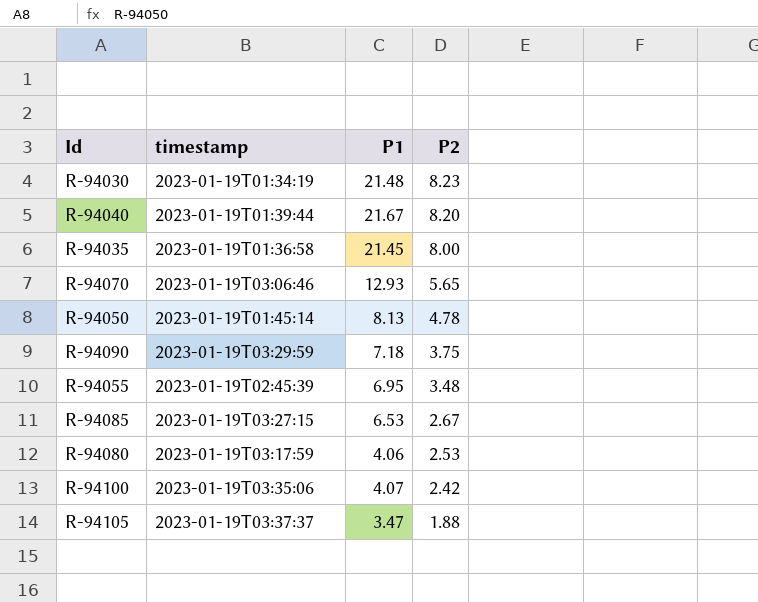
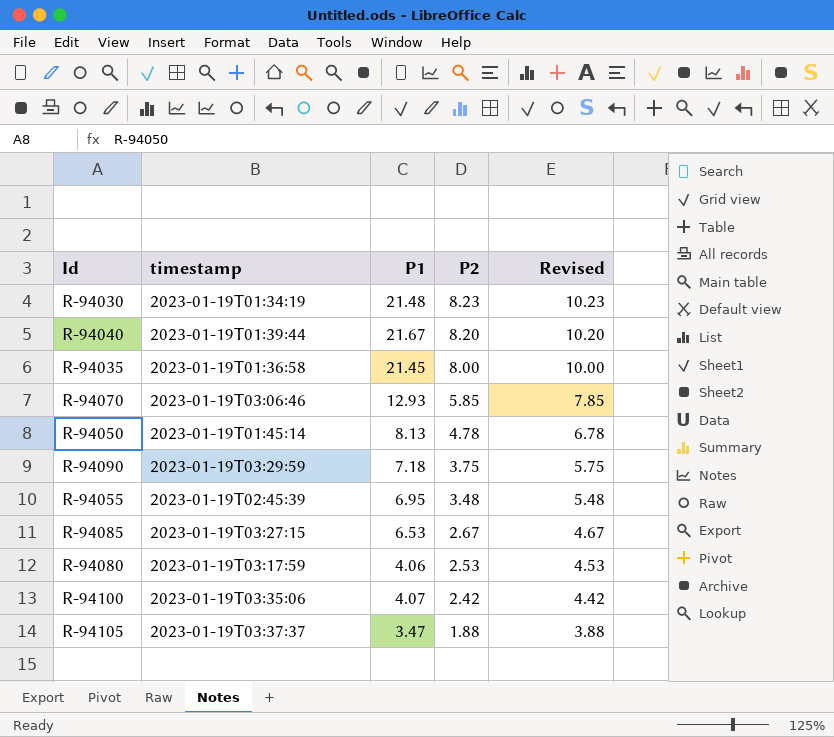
column Revised | formula: none -> [P2] + 2
R-94070 | P2: 5.65 -> 5.85

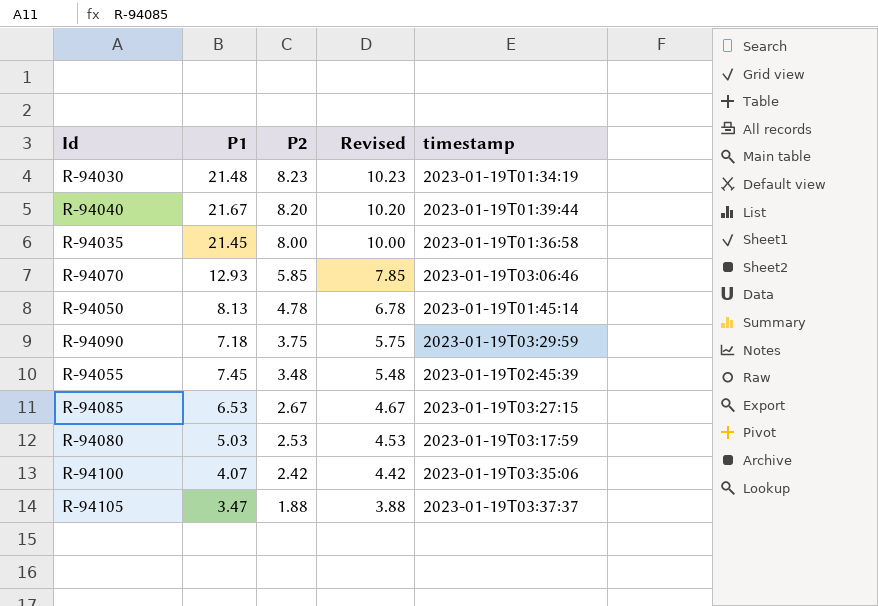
column timestamp | position: 2 -> 5
R-94055 | P1: 6.95 -> 7.45
R-94080 | P1: 4.06 -> 5.03

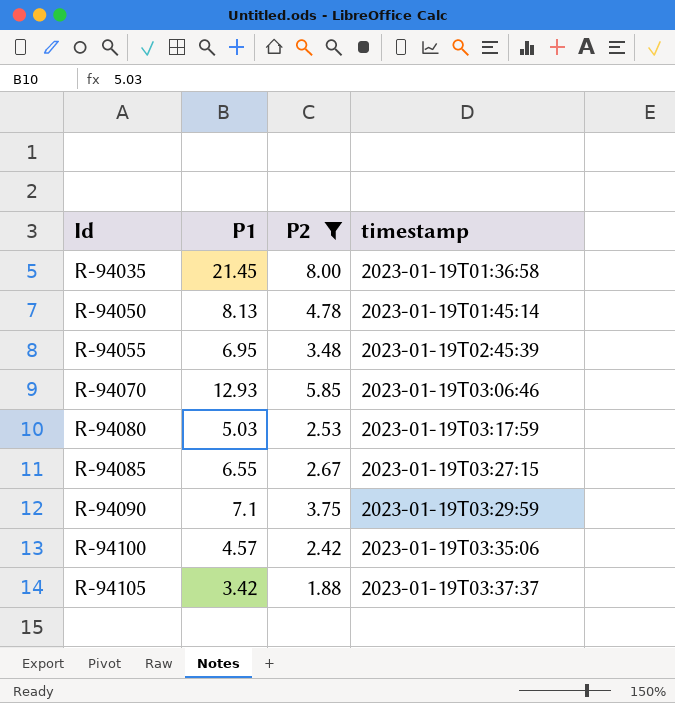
filter: none -> P2 <= 8.00
row order: P2 descending -> Id ascending
column Revised | formula: [P2] + 2 -> none
R-94055 | P1: 7.45 -> 6.95
R-94085 | P1: 6.53 -> 6.55
R-94090 | P1: 7.18 -> 7.1
R-94100 | P1: 4.07 -> 4.57
R-94105 | P1: 3.47 -> 3.42

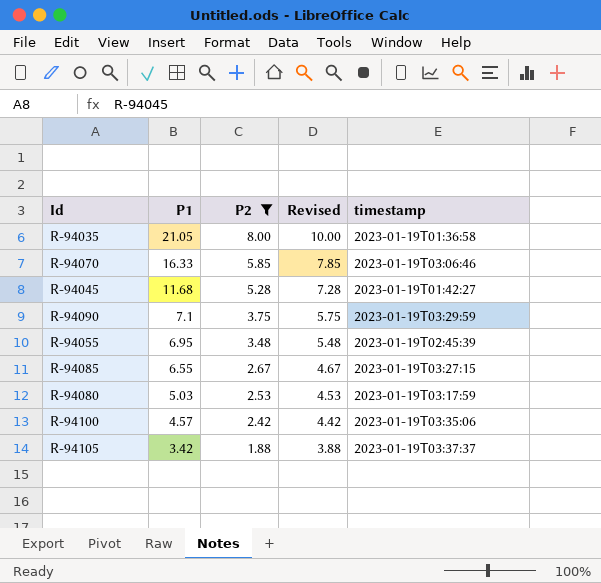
row order: Id ascending -> P1 descending
column Revised | formula: none -> [P2] + 2
row R-94050: 8.13 | 4.78 | 2023-01-19T01:45:14 -> none
R-94035 | P1: 21.45 -> 21.05
R-94070 | P1: 12.93 -> 16.33
row R-94045: none -> 11.68 | 5.28 | 7.28 | 2023-01-19T01:42:27

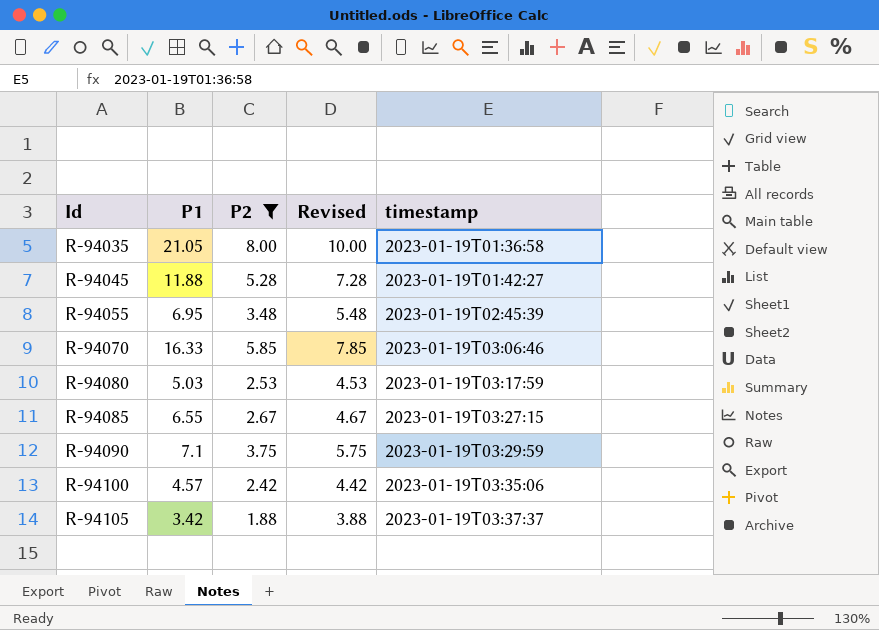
row order: P1 descending -> Id ascending
R-94045 | P1: 11.68 -> 11.88

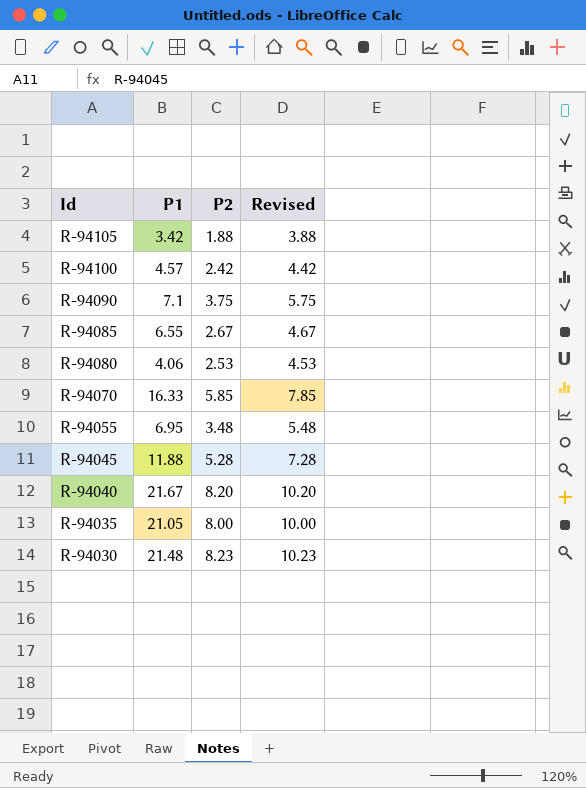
filter: P2 <= 8.00 -> none
row order: Id ascending -> Id descending
column timestamp | position: 5 -> none
R-94080 | P1: 5.03 -> 4.06

